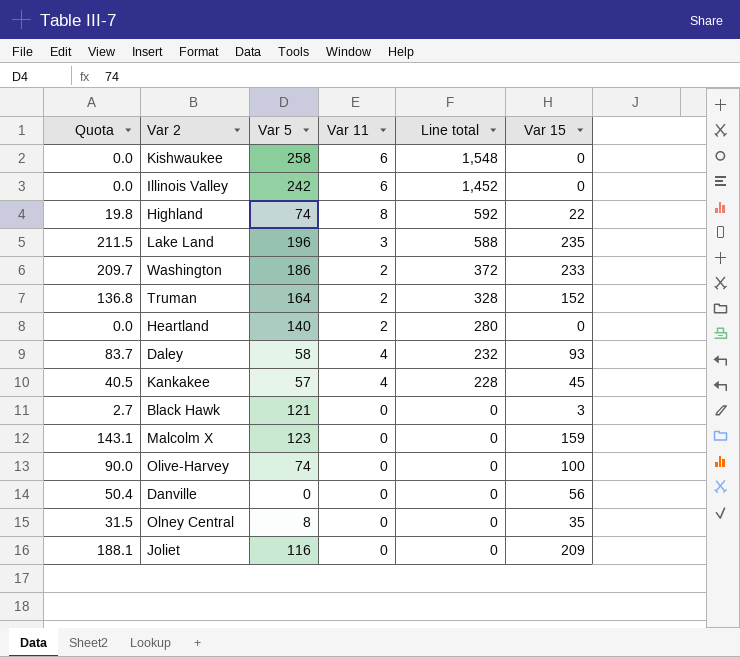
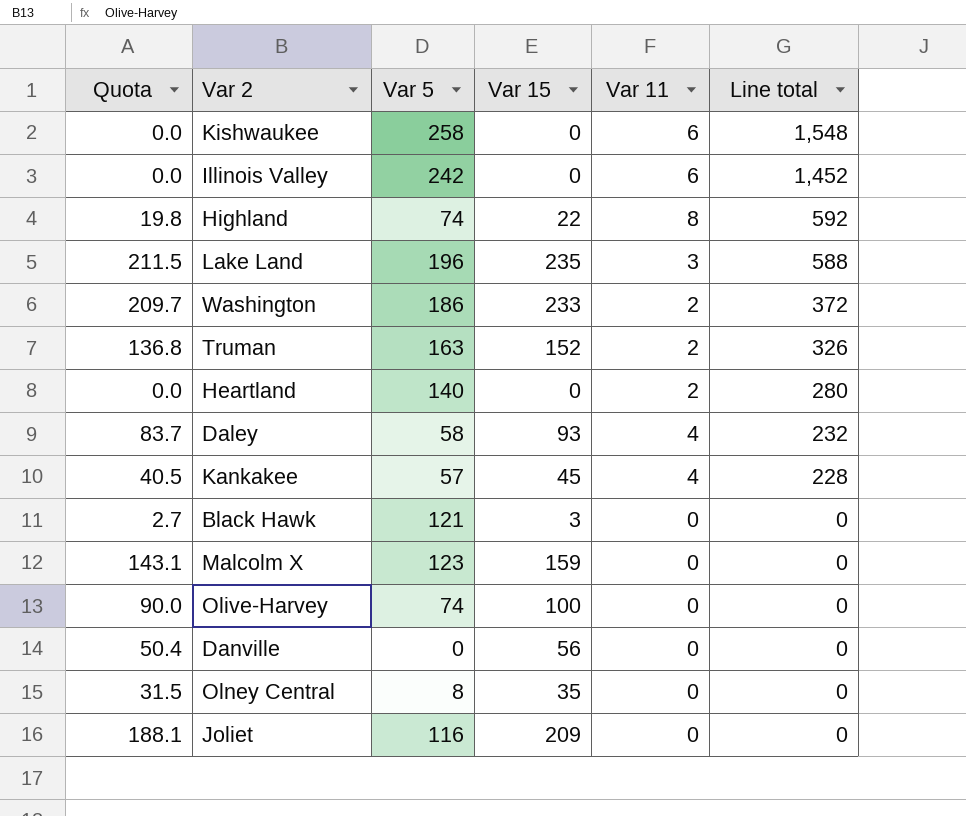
column Var 15 | position: 6 -> 4
Truman | Var 5: 164 -> 163
Truman | Line total: 328 -> 326

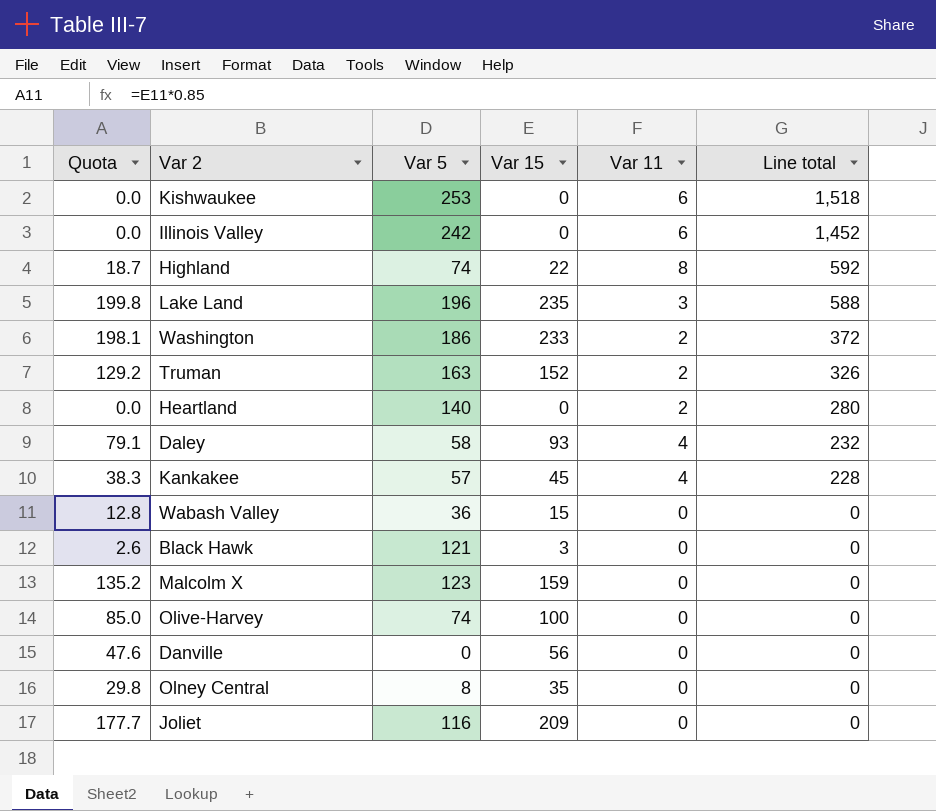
column Quota | formula: [Var 15] * 0.9 -> [Var 15] * 0.85
Kishwaukee | Var 5: 258 -> 253
Kishwaukee | Line total: 1,548 -> 1,518
row Wabash Valley: none -> 12.8 | 36 | 15 | 0 | 0

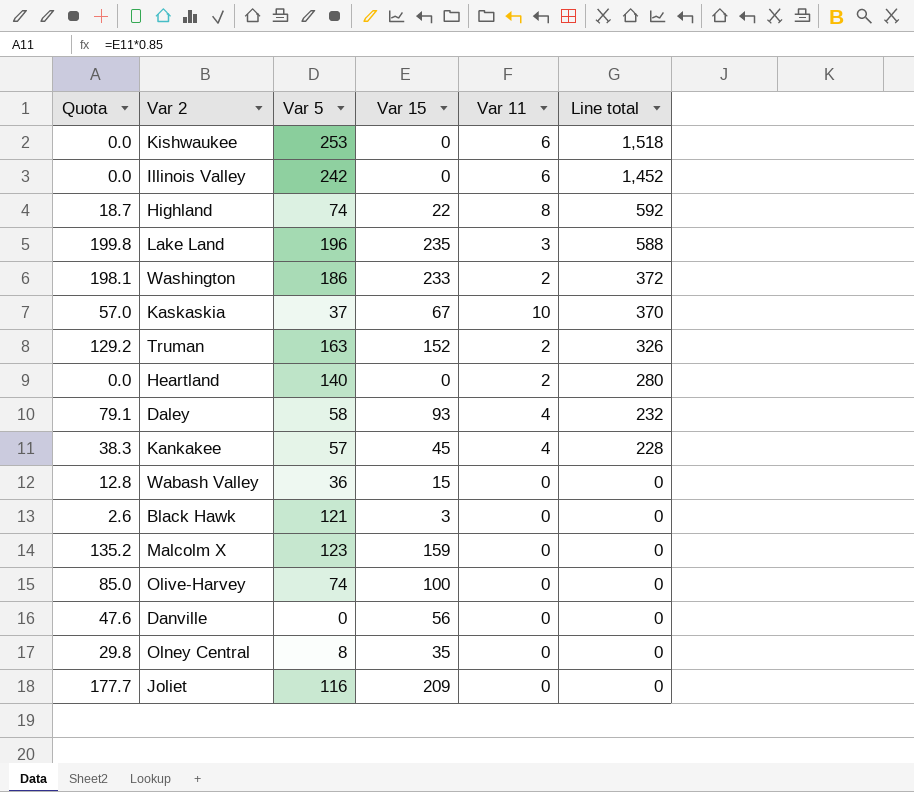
row Kaskaskia: none -> 57.0 | 37 | 67 | 10 | 370

